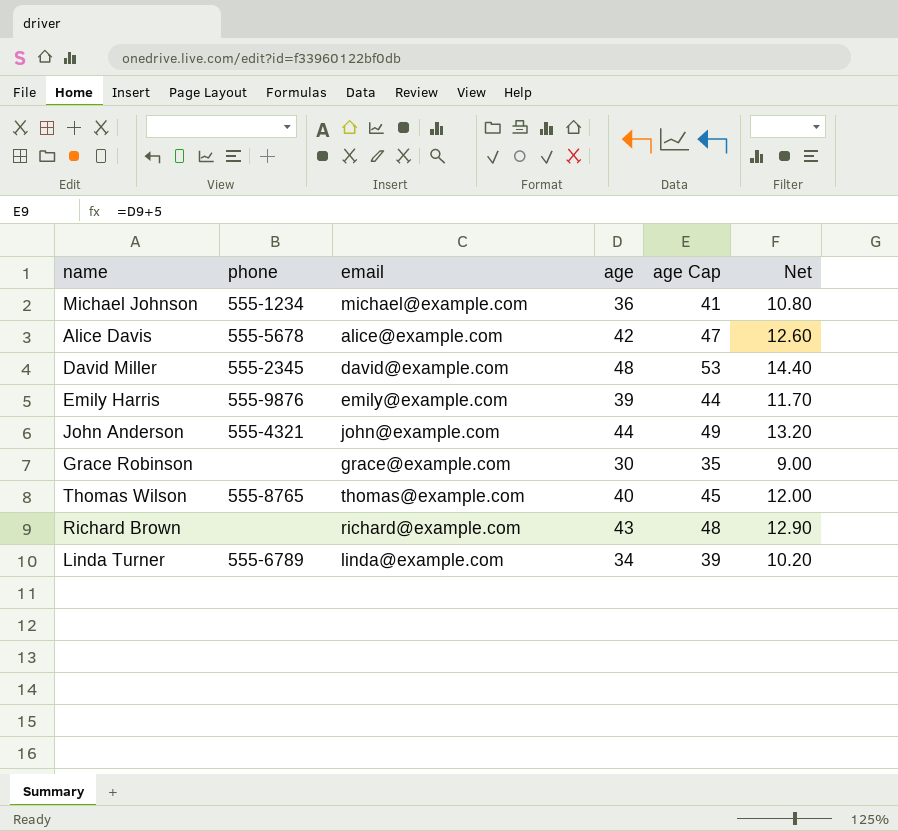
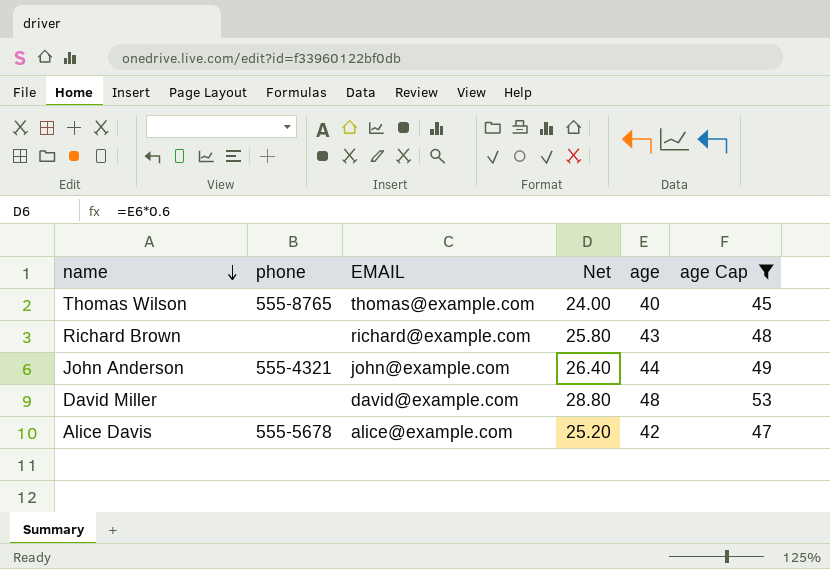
filter: none -> age Cap >= 45
row order: none -> name descending
column name: email -> EMAIL
column Net | formula: [age] * 0.3 -> [age] * 0.6
column Net | position: 6 -> 4
David Miller | phone: 555-2345 -> none

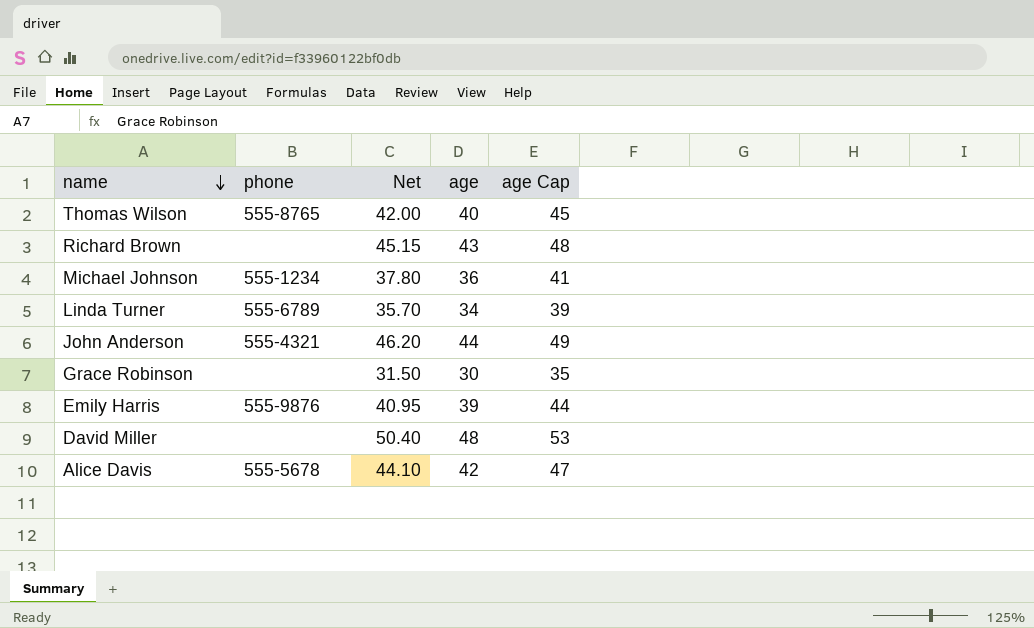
filter: age Cap >= 45 -> none
column EMAIL | position: 3 -> none
column Net | formula: [age] * 0.6 -> [age] * 1.05

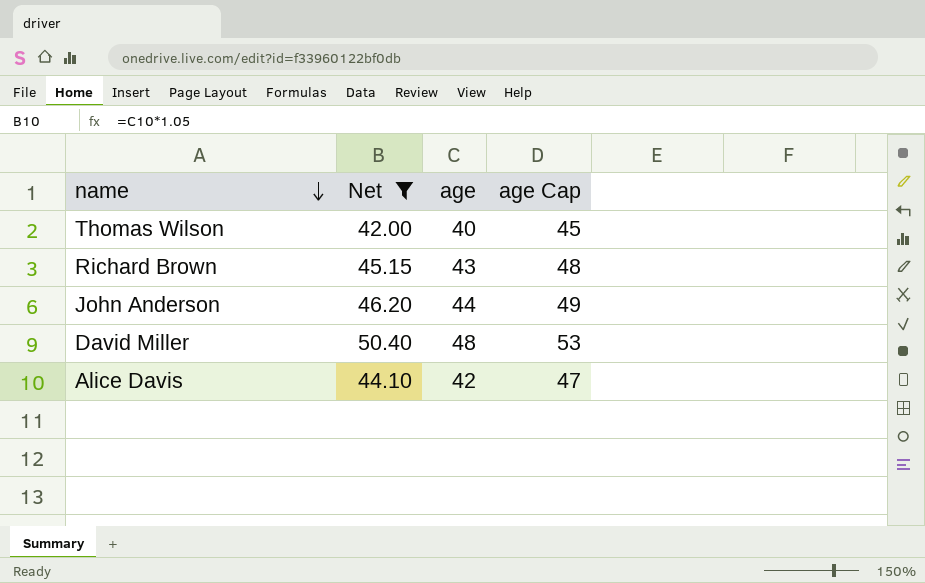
filter: none -> Net >= 42.00
column phone | position: 2 -> none

